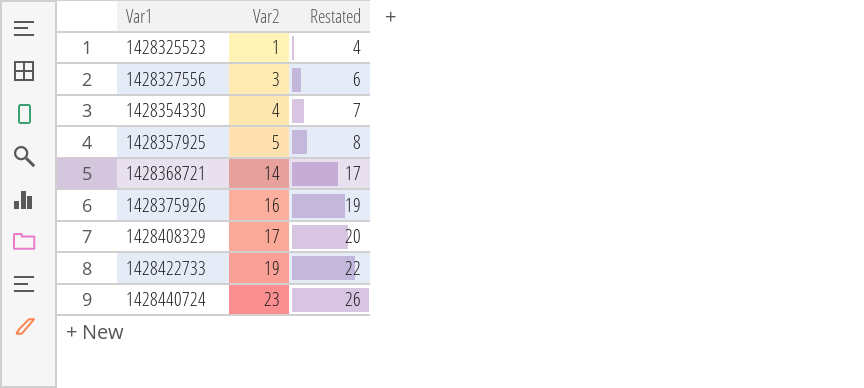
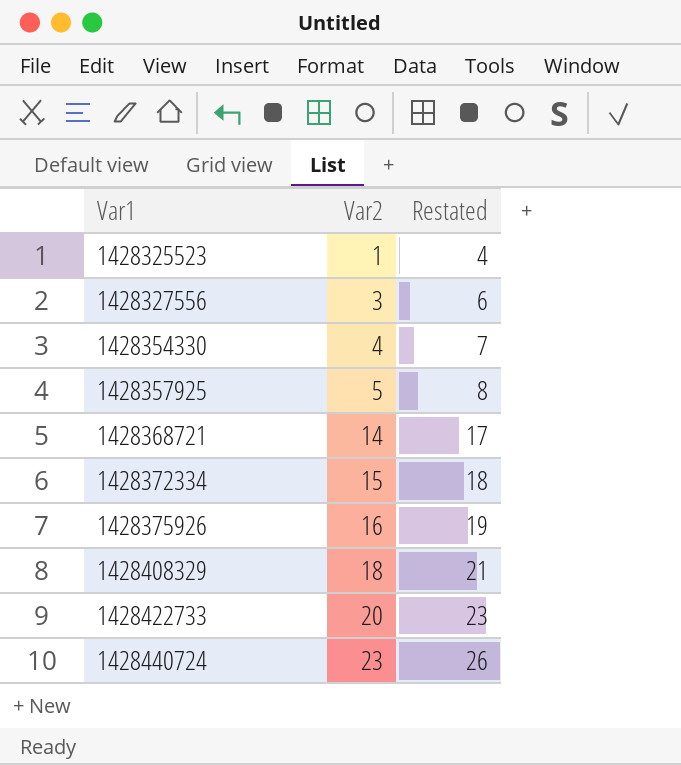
row 1428372334: none -> 15 | 18
1428408329 | Var2: 17 -> 18
1428408329 | Restated: 20 -> 21
1428422733 | Var2: 19 -> 20
1428422733 | Restated: 22 -> 23

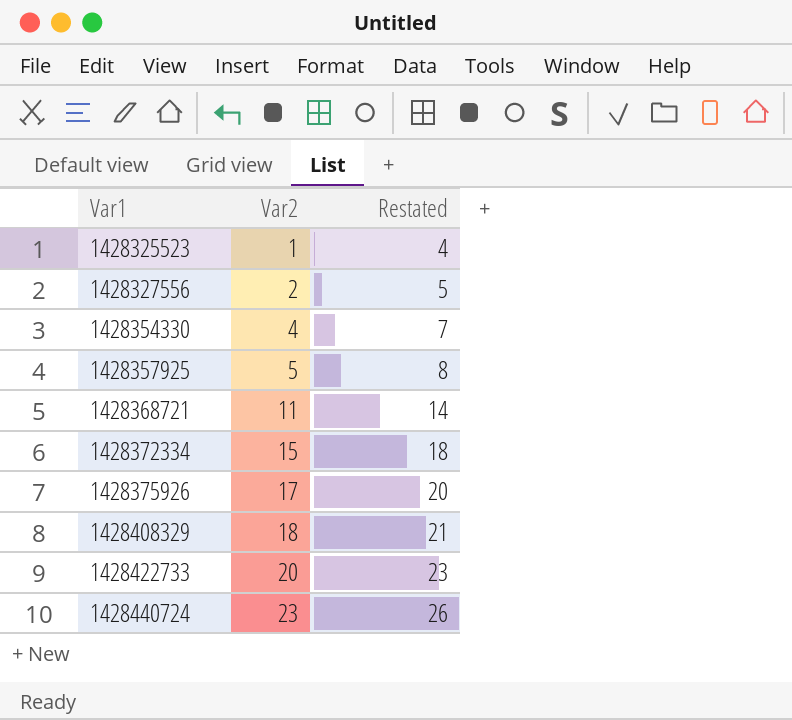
1428327556 | Var2: 3 -> 2
1428327556 | Restated: 6 -> 5
1428368721 | Var2: 14 -> 11
1428368721 | Restated: 17 -> 14
1428375926 | Var2: 16 -> 17
1428375926 | Restated: 19 -> 20

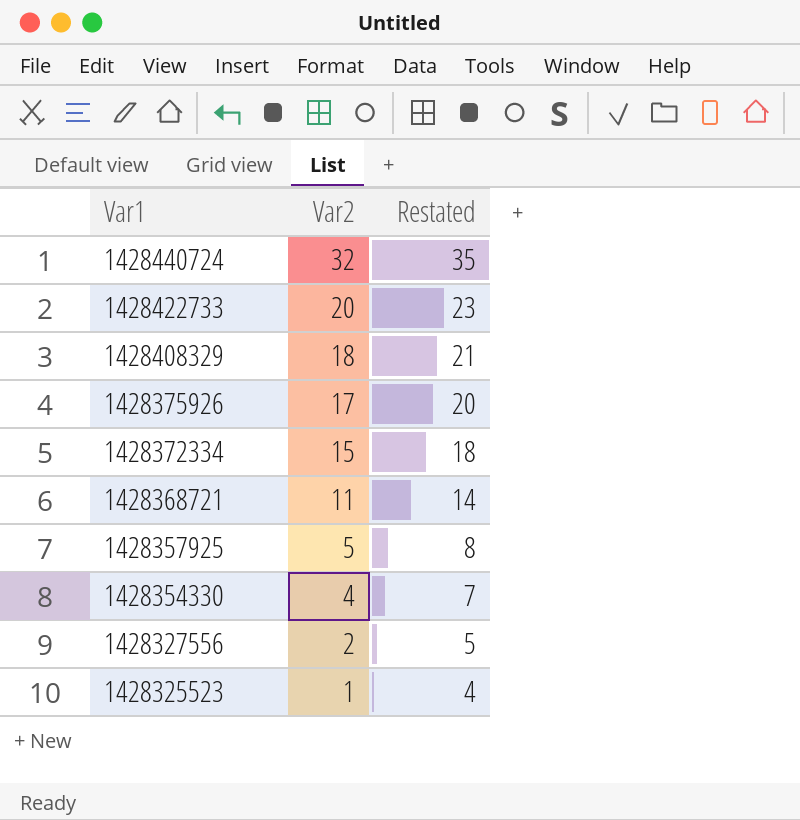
row order: Var1 ascending -> Var1 descending
1428440724 | Var2: 23 -> 32
1428440724 | Restated: 26 -> 35

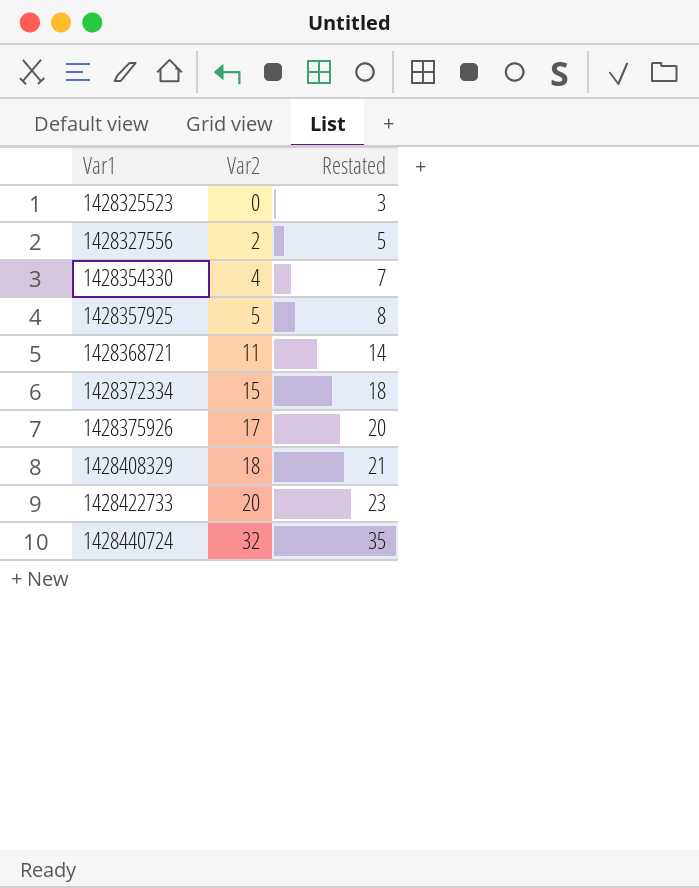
row order: Var1 descending -> Var1 ascending
1428325523 | Var2: 1 -> 0
1428325523 | Restated: 4 -> 3

